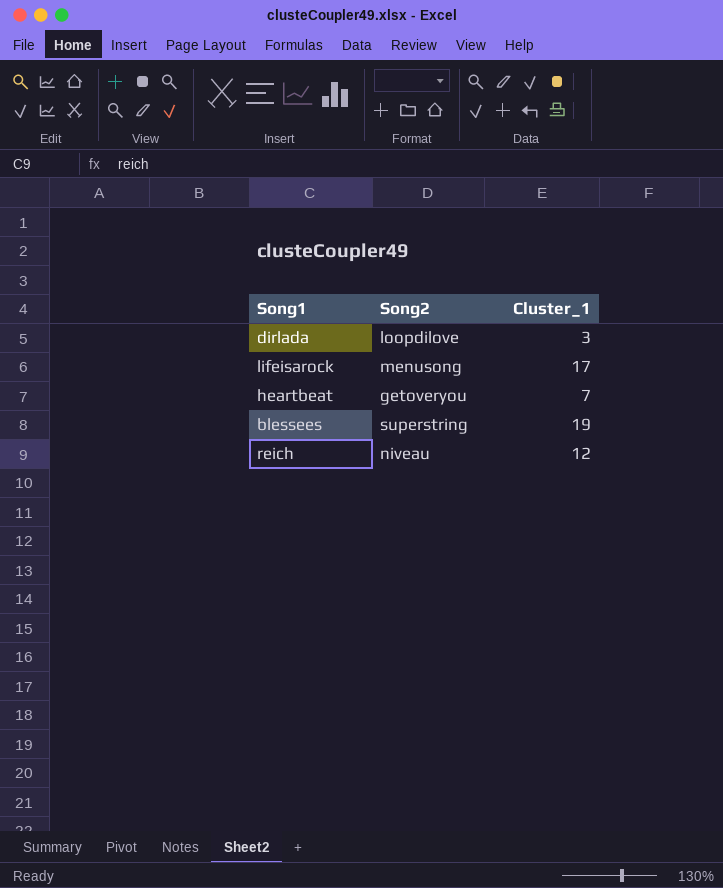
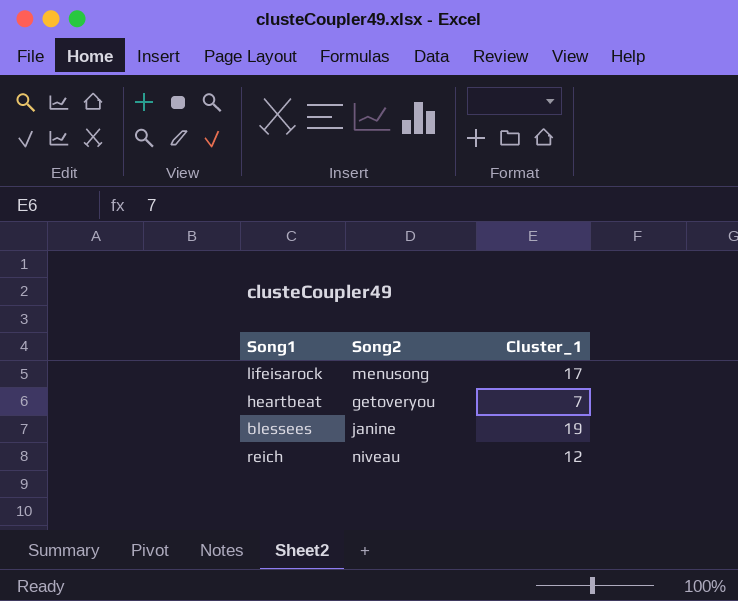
row dirlada: loopdilove | 3 -> none
blessees | Song2: superstring -> janine

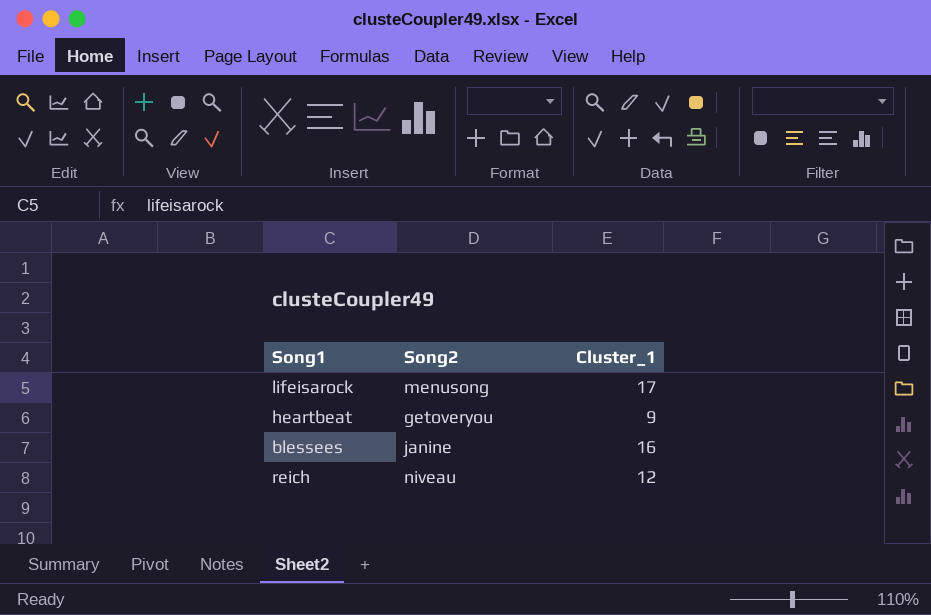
heartbeat | Cluster_1: 7 -> 9
blessees | Cluster_1: 19 -> 16

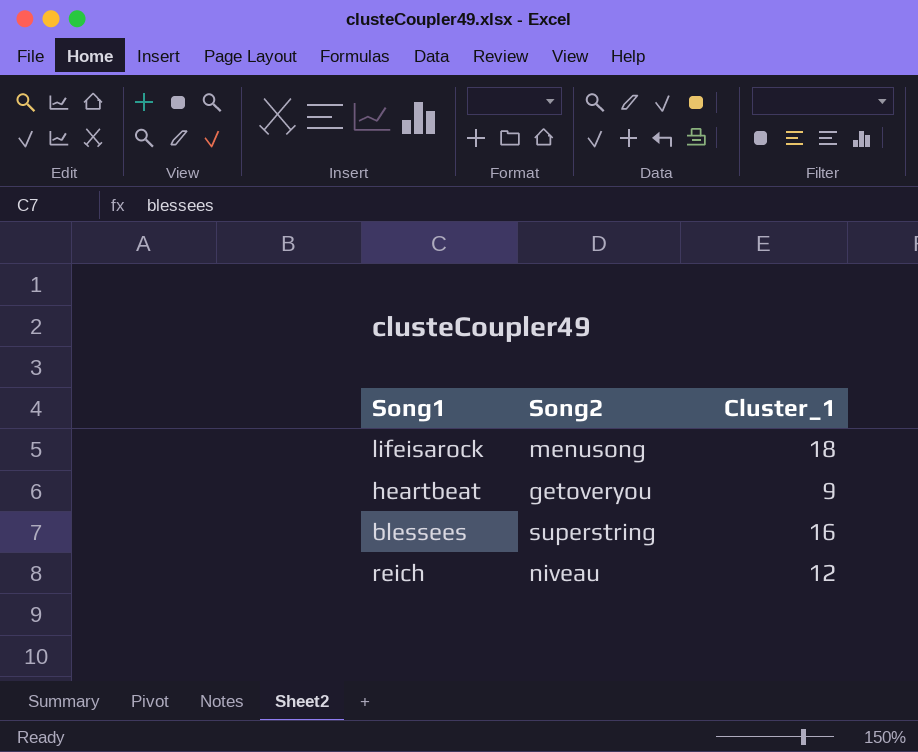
lifeisarock | Cluster_1: 17 -> 18
blessees | Song2: janine -> superstring

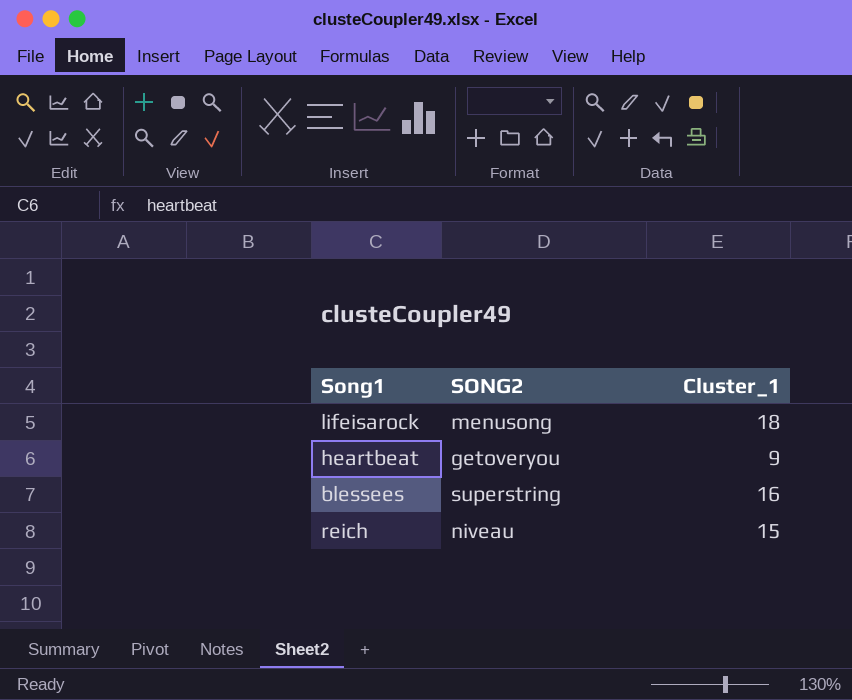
column name: Song2 -> SONG2
reich | Cluster_1: 12 -> 15

